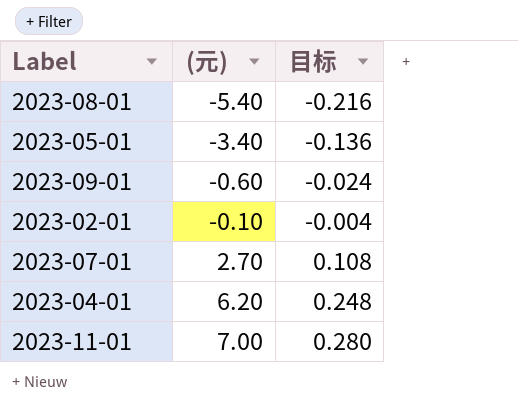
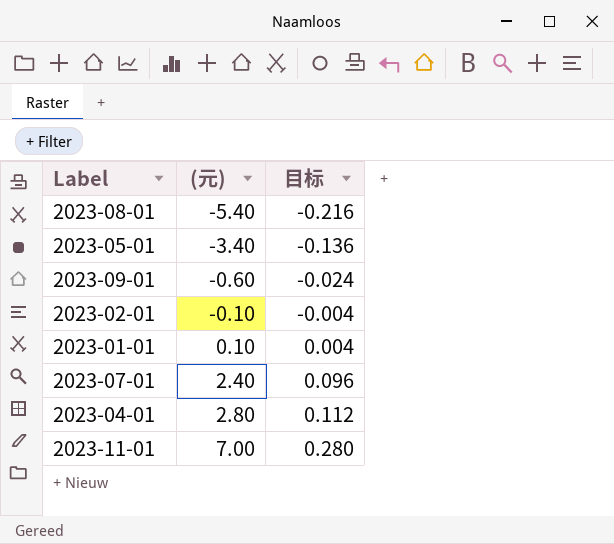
row 2023-01-01: none -> 0.10 | 0.004
2023-07-01 | (元): 2.70 -> 2.40
2023-07-01 | 目标: 0.108 -> 0.096
2023-04-01 | (元): 6.20 -> 2.80
2023-04-01 | 目标: 0.248 -> 0.112

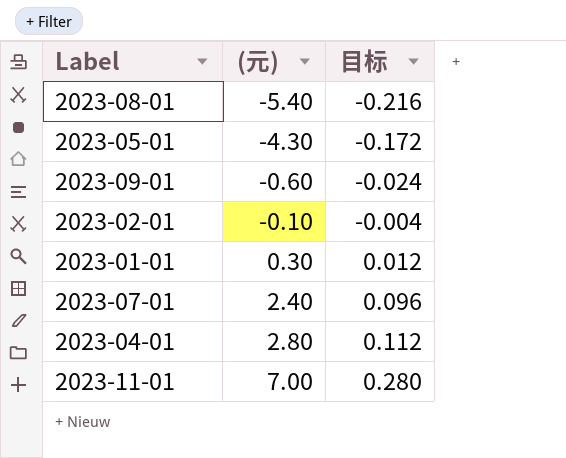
2023-05-01 | (元): -3.40 -> -4.30
2023-05-01 | 目标: -0.136 -> -0.172
2023-01-01 | (元): 0.10 -> 0.30
2023-01-01 | 目标: 0.004 -> 0.012

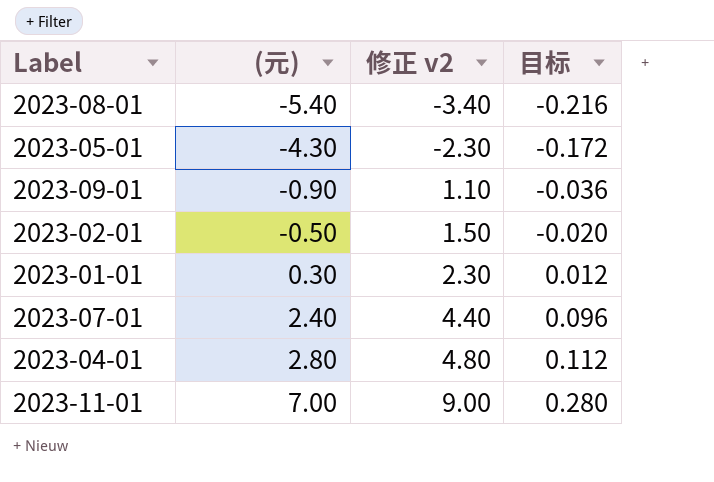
column 修正 v2 | formula: none -> [(元)] + 2
2023-09-01 | (元): -0.60 -> -0.90
2023-09-01 | 目标: -0.024 -> -0.036
2023-02-01 | (元): -0.10 -> -0.50
2023-02-01 | 目标: -0.004 -> -0.020

